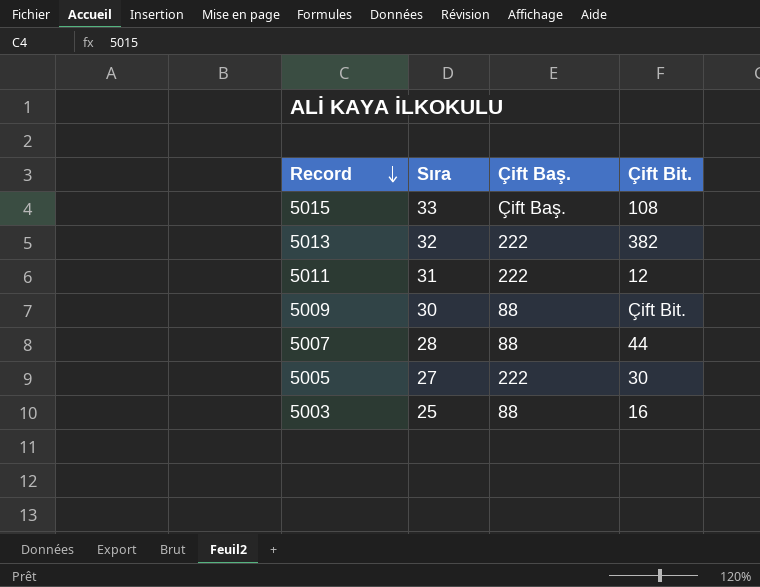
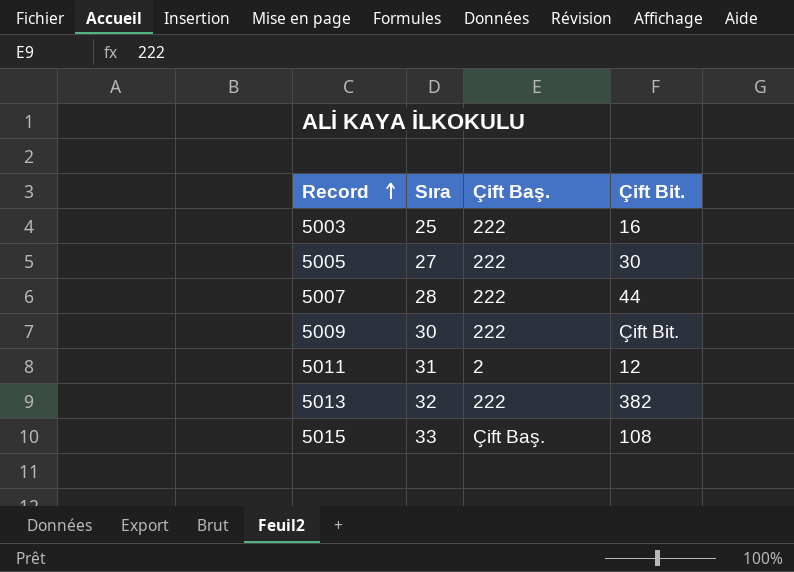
row order: Record descending -> Record ascending
5003 | Çift Baş.: 88 -> 222
5007 | Çift Baş.: 88 -> 222
5009 | Çift Baş.: 88 -> 222
5011 | Çift Baş.: 222 -> 2

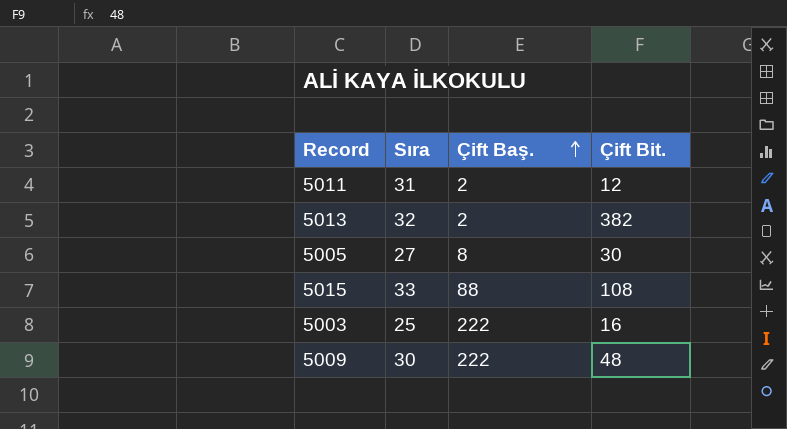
row order: Record ascending -> Çift Baş. ascending
row 5007: 28 | 222 | 44 -> none
5013 | Çift Baş.: 222 -> 2
5005 | Çift Baş.: 222 -> 8
5015 | Çift Baş.: Çift Baş. -> 88
5009 | Çift Bit.: Çift Bit. -> 48

